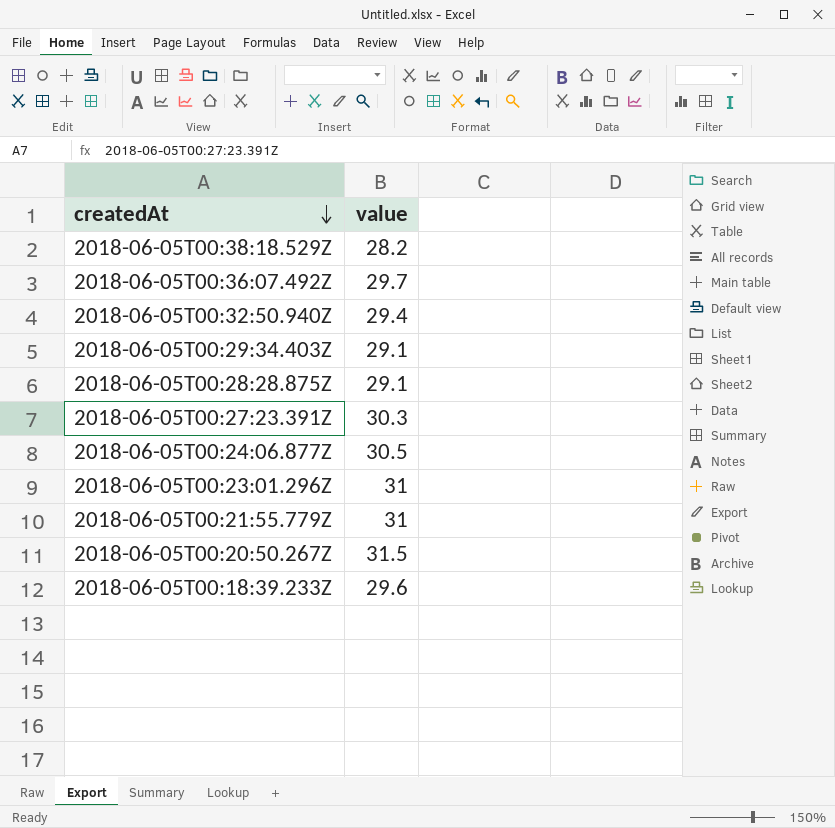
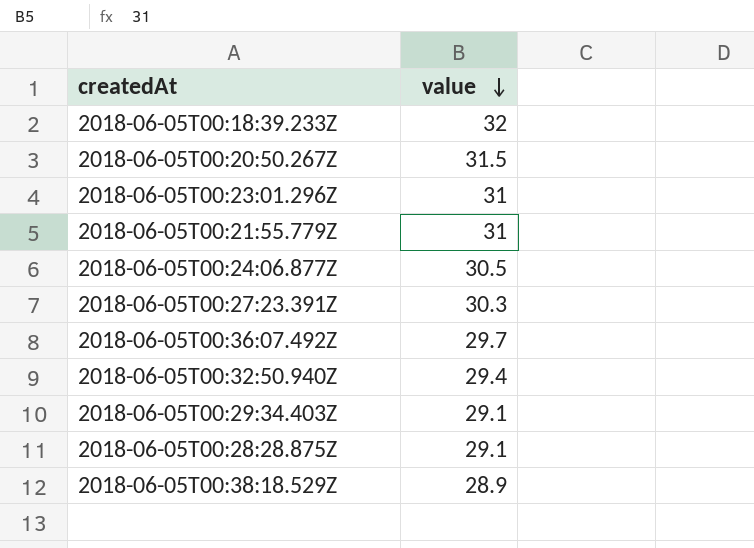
row order: createdAt descending -> value descending
2018-06-05T00:18:39.233Z | value: 29.6 -> 32
2018-06-05T00:38:18.529Z | value: 28.2 -> 28.9

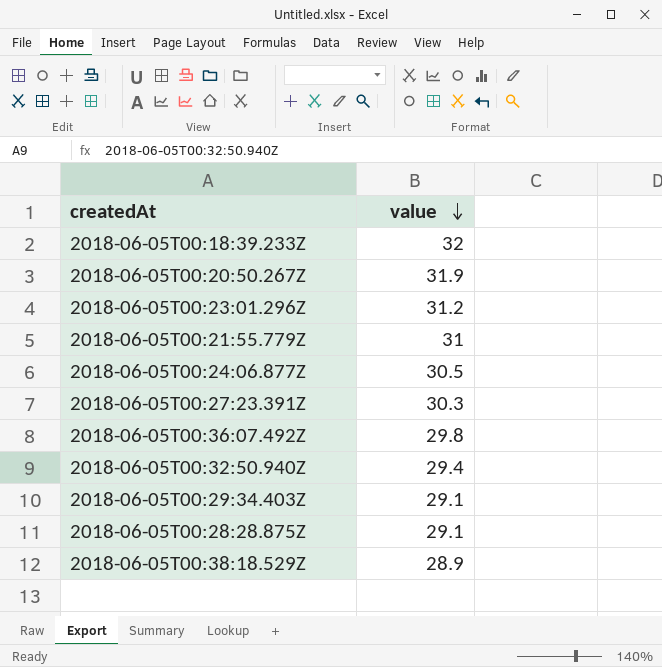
2018-06-05T00:20:50.267Z | value: 31.5 -> 31.9
2018-06-05T00:23:01.296Z | value: 31 -> 31.2
2018-06-05T00:36:07.492Z | value: 29.7 -> 29.8

